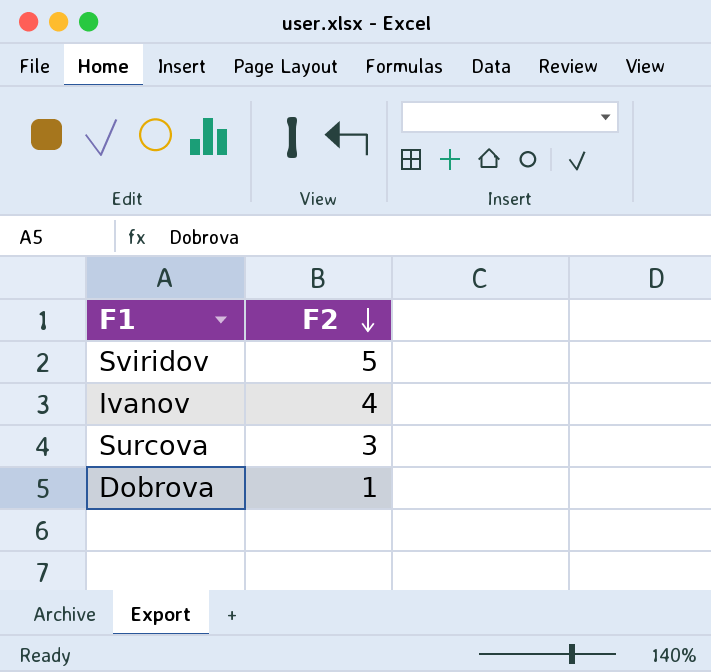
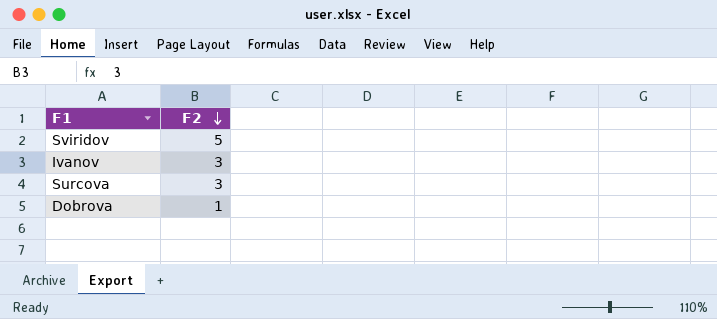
Ivanov | F2: 4 -> 3

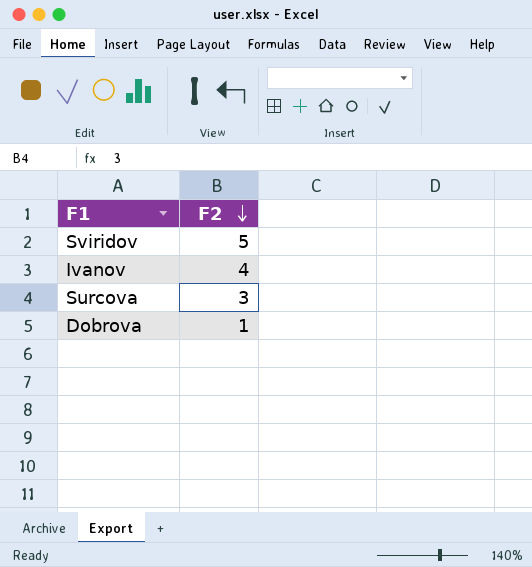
Ivanov | F2: 3 -> 4

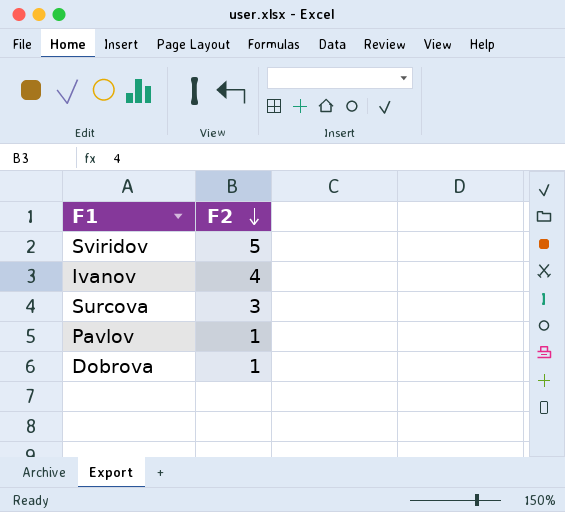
row Pavlov: none -> 1

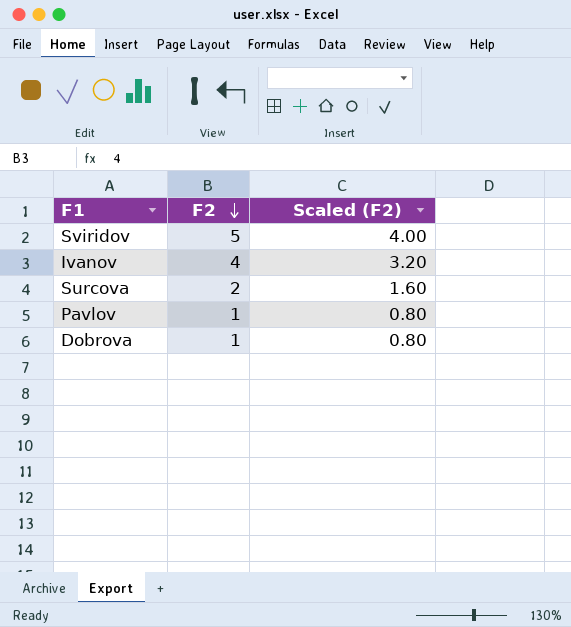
column Scaled (F2) | formula: none -> [F2] * 0.8
Surcova | F2: 3 -> 2

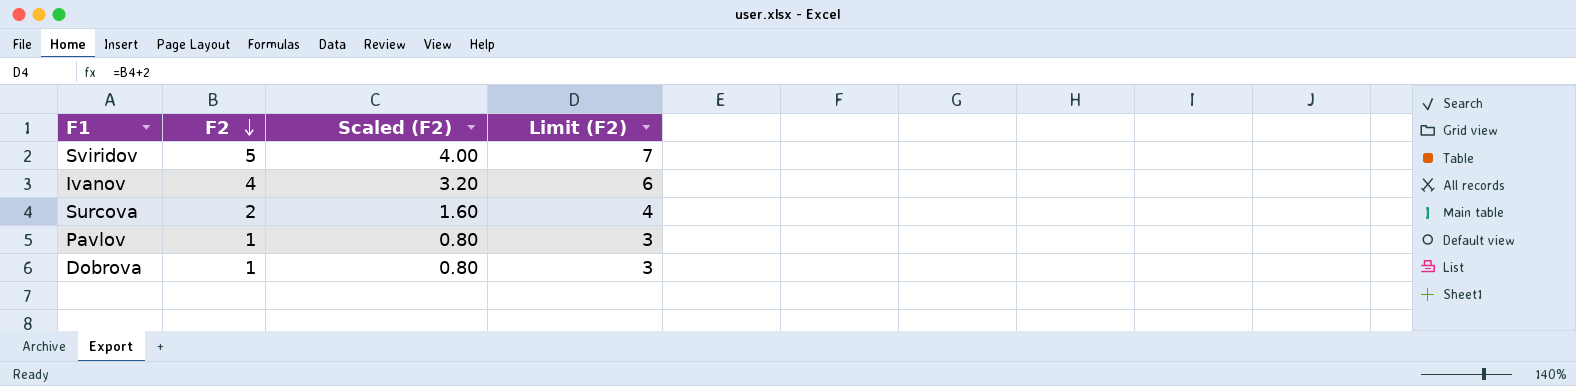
column Limit (F2) | formula: none -> [F2] + 2

